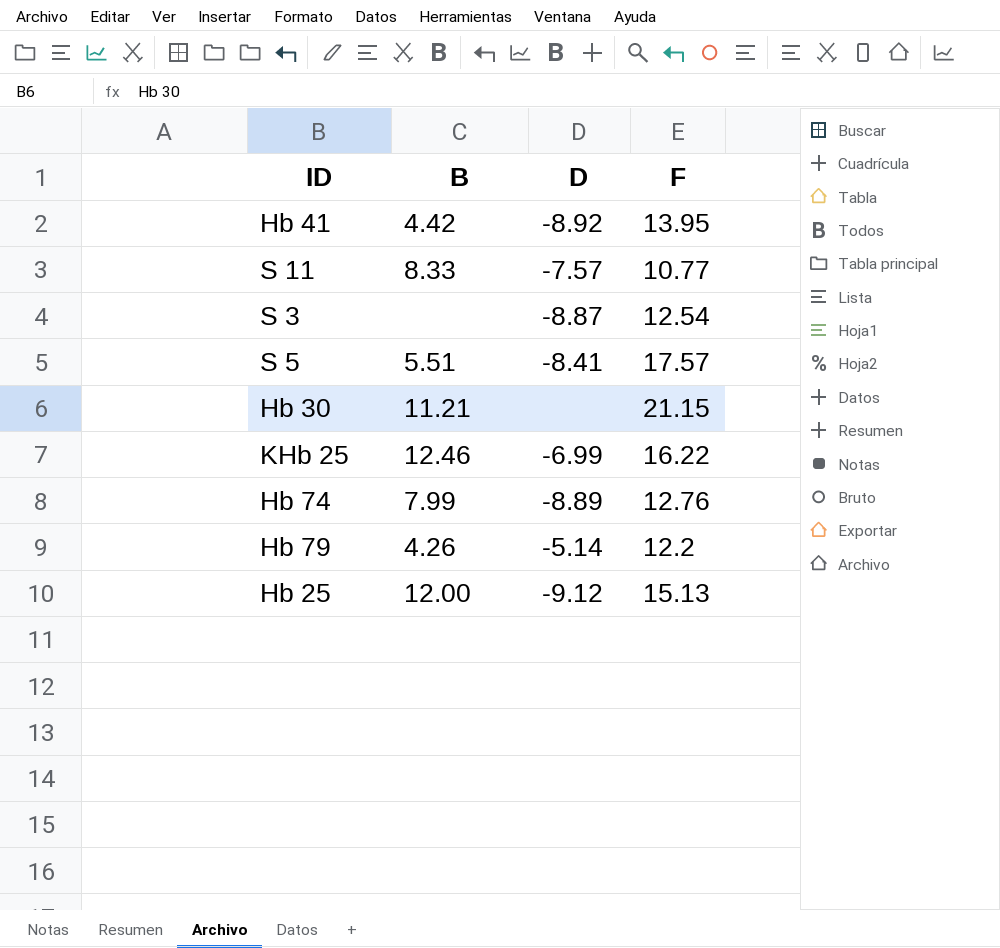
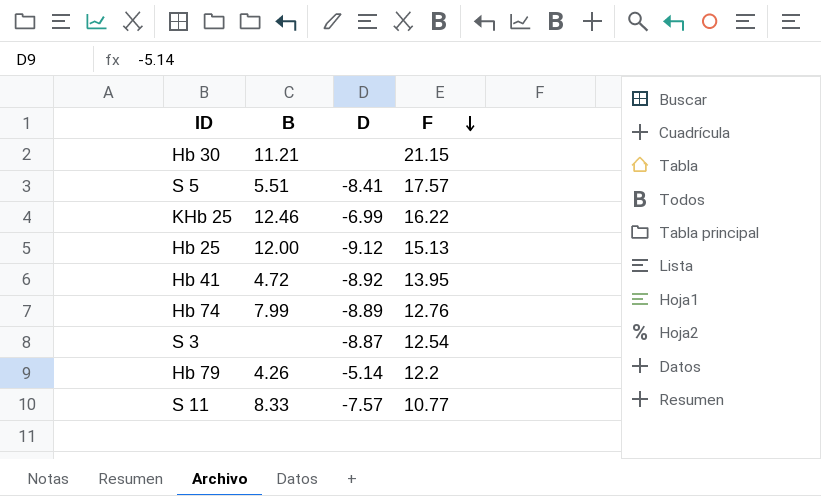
row order: none -> F descending
Hb 41 | B: 4.42 -> 4.72

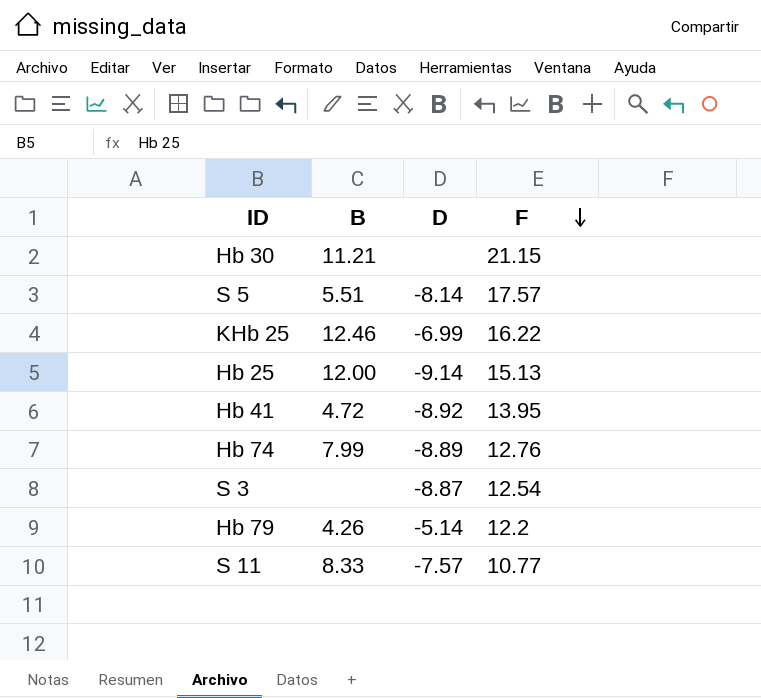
S 5 | D: -8.41 -> -8.14
Hb 25 | D: -9.12 -> -9.14

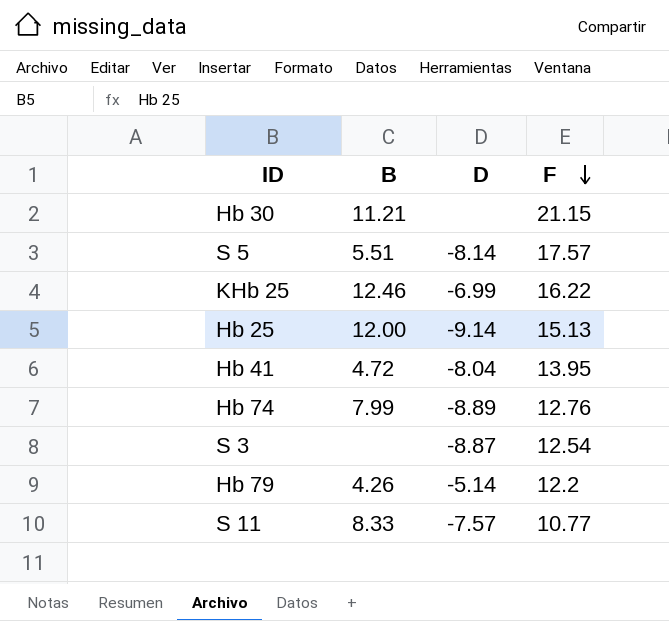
Hb 41 | D: -8.92 -> -8.04

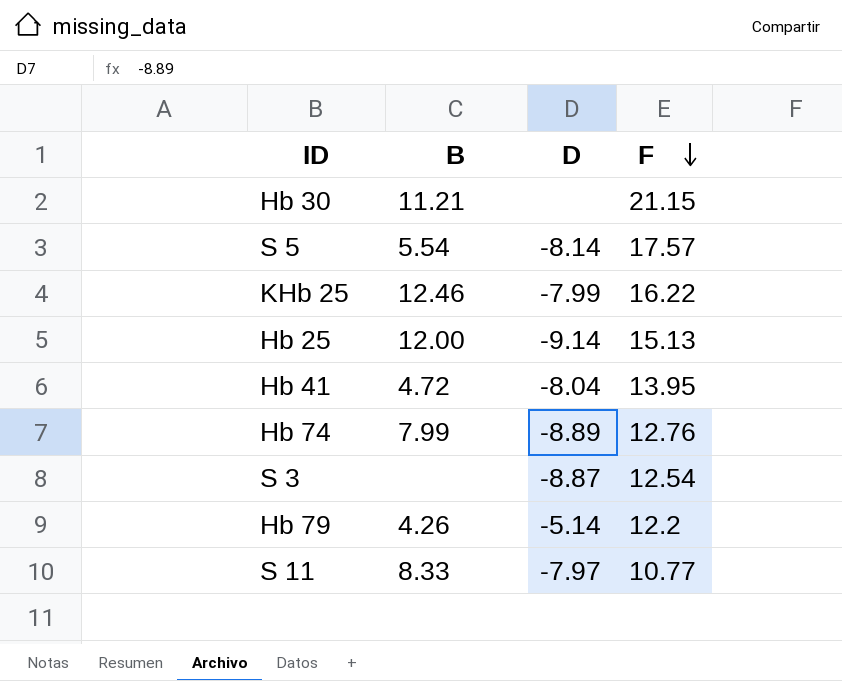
S 5 | B: 5.51 -> 5.54
KHb 25 | D: -6.99 -> -7.99
S 11 | D: -7.57 -> -7.97

